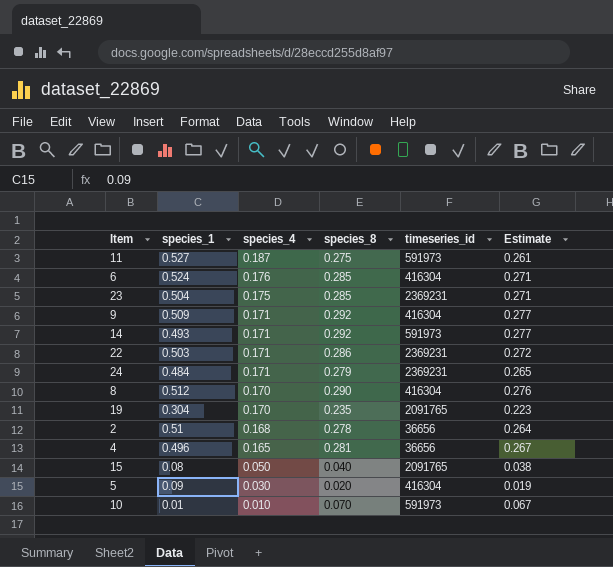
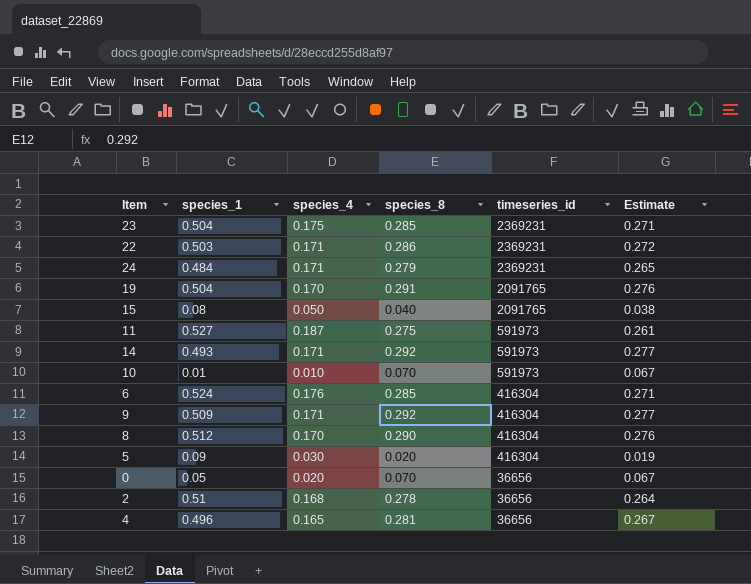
row order: species_4 descending -> timeseries_id descending
19 | species_1: 0.304 -> 0.504
19 | species_8: 0.235 -> 0.291
19 | Estimate: 0.223 -> 0.276
row 0: none -> 0.05 | 0.020 | 0.070 | 36656 | 0.067

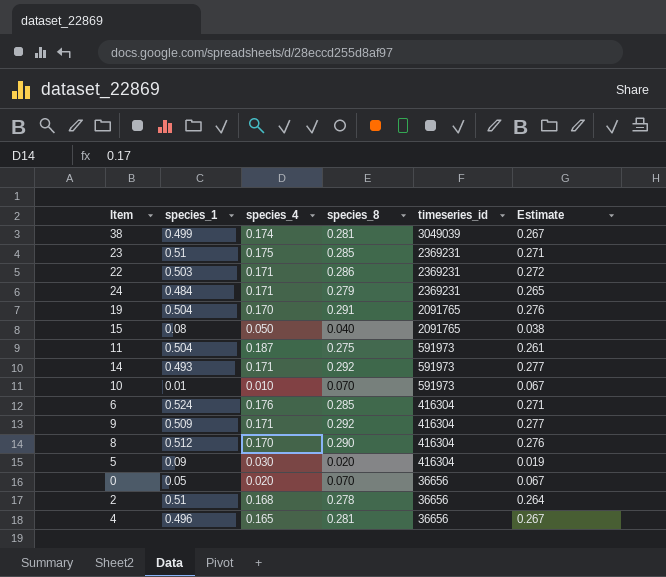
row 38: none -> 0.499 | 0.174 | 0.281 | 3049039 | 0.267
23 | species_1: 0.504 -> 0.51
11 | species_1: 0.527 -> 0.504

